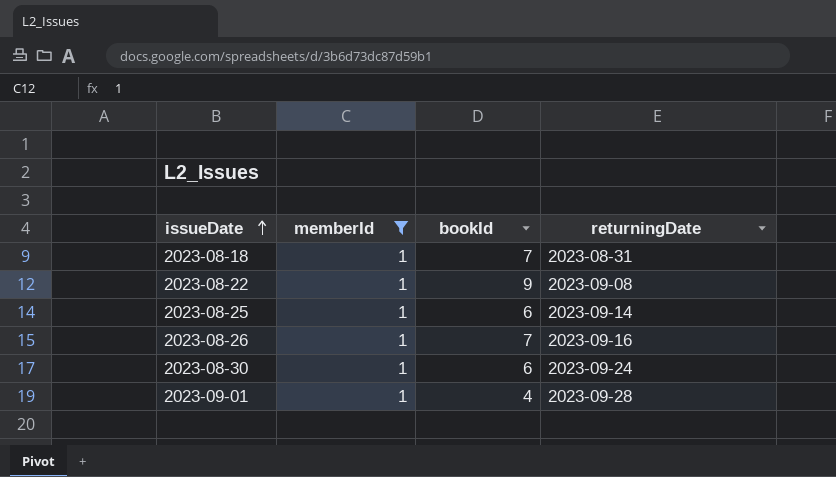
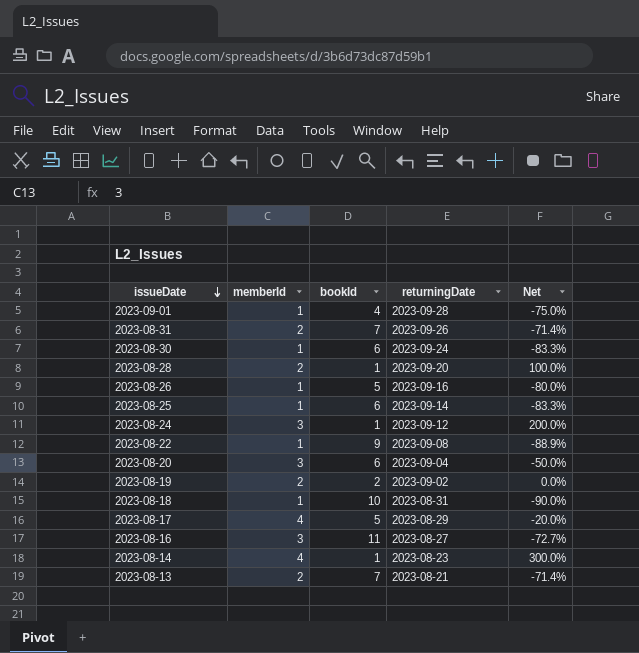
filter: memberId = 1 -> none
row order: issueDate ascending -> issueDate descending
column Net | formula: none -> ([memberId] - [bookId]) / [bookId]
2023-08-26 | bookId: 7 -> 5
2023-08-18 | bookId: 7 -> 10

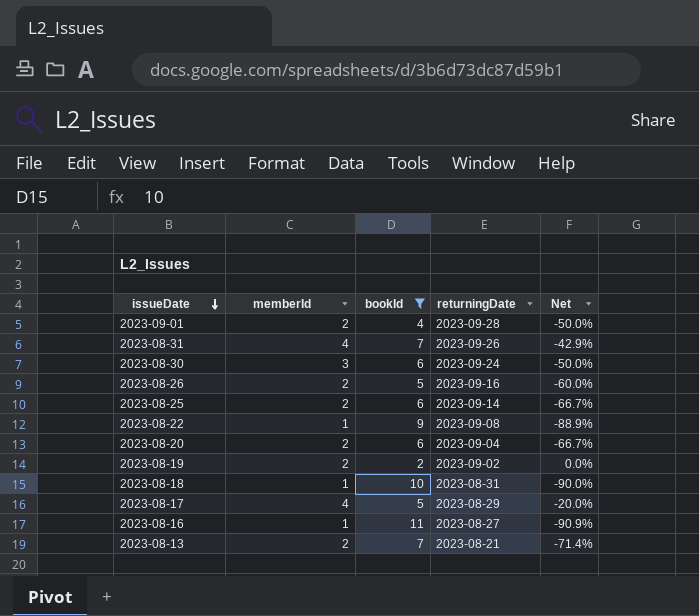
filter: none -> bookId != 1
2023-09-01 | memberId: 1 -> 2
2023-09-01 | Net: -75.0% -> -50.0%
2023-08-31 | memberId: 2 -> 4
2023-08-31 | Net: -71.4% -> -42.9%
2023-08-30 | memberId: 1 -> 3
2023-08-30 | Net: -83.3% -> -50.0%
2023-08-26 | memberId: 1 -> 2
2023-08-26 | Net: -80.0% -> -60.0%
2023-08-25 | memberId: 1 -> 2
2023-08-25 | Net: -83.3% -> -66.7%
2023-08-20 | memberId: 3 -> 2
2023-08-20 | Net: -50.0% -> -66.7%
2023-08-16 | memberId: 3 -> 1
2023-08-16 | Net: -72.7% -> -90.9%

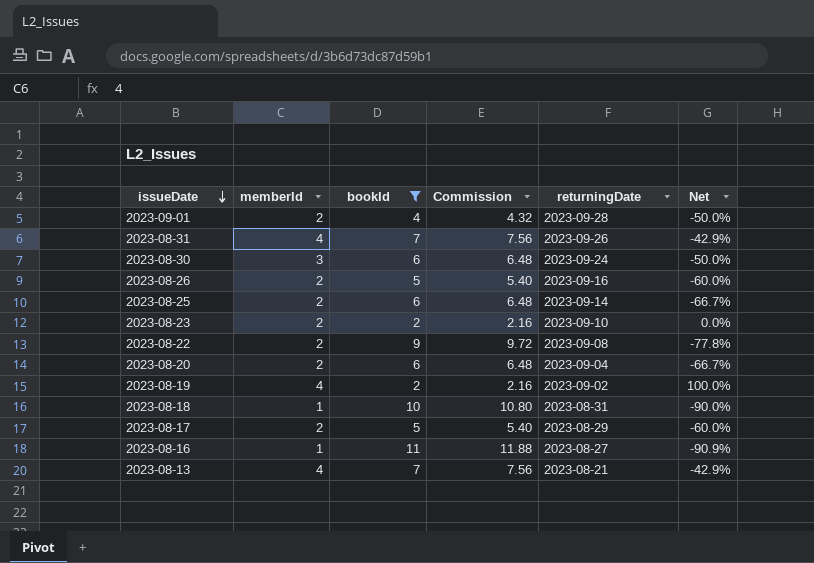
column Commission | formula: none -> [bookId] * 1.08
row 2023-08-23: none -> 2 | 2 | 2.16 | 2023-09-10 | 0.0%
2023-08-22 | memberId: 1 -> 2
2023-08-22 | Net: -88.9% -> -77.8%
2023-08-19 | memberId: 2 -> 4
2023-08-19 | Net: 0.0% -> 100.0%
2023-08-17 | memberId: 4 -> 2
2023-08-17 | Net: -20.0% -> -60.0%
2023-08-13 | memberId: 2 -> 4
2023-08-13 | Net: -71.4% -> -42.9%

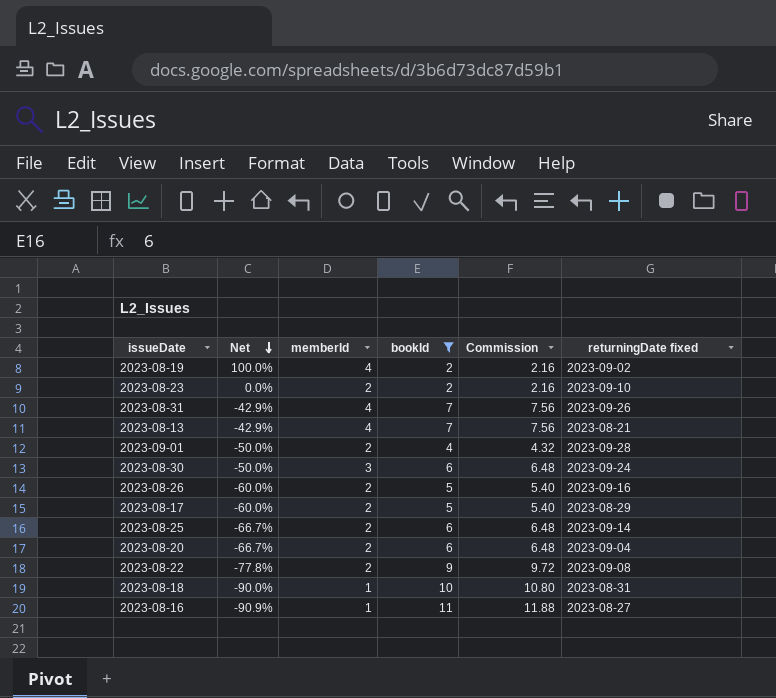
row order: issueDate descending -> Net descending
column Net | position: 6 -> 2
column name: returningDate -> returningDate fixed

